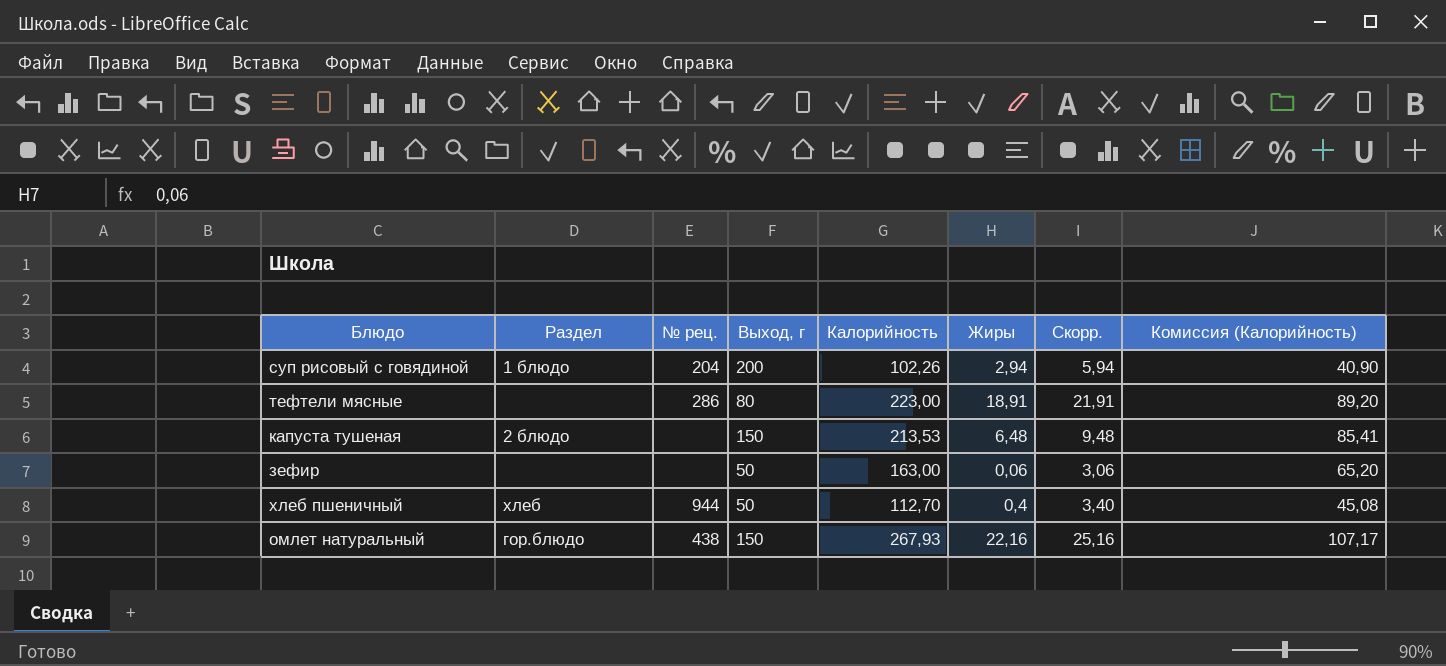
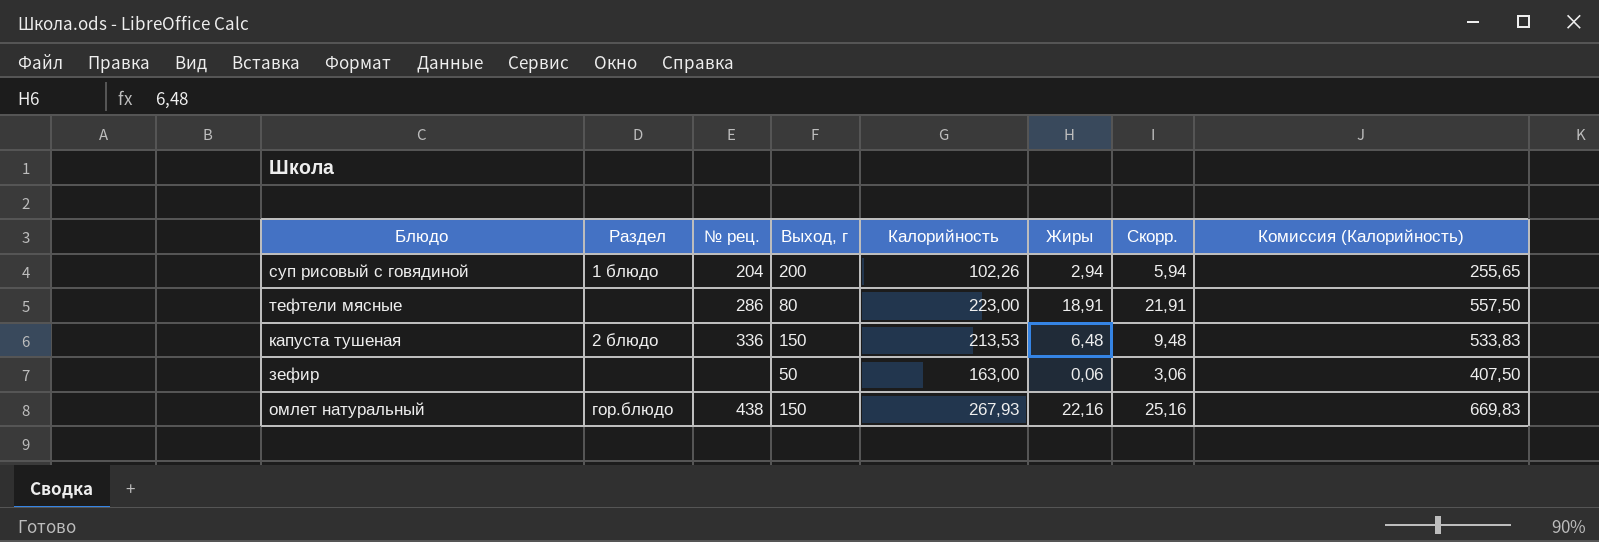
column Комиссия (Калорийность) | formula: [Калорийность] * 0,4 -> [Калорийность] * 2,5
row хлеб пшеничный: хлеб | 944 | 50 | 112,70 | 0,4 | 3,40 | 45,08 -> none
капуста тушеная | № рец.: none -> 336

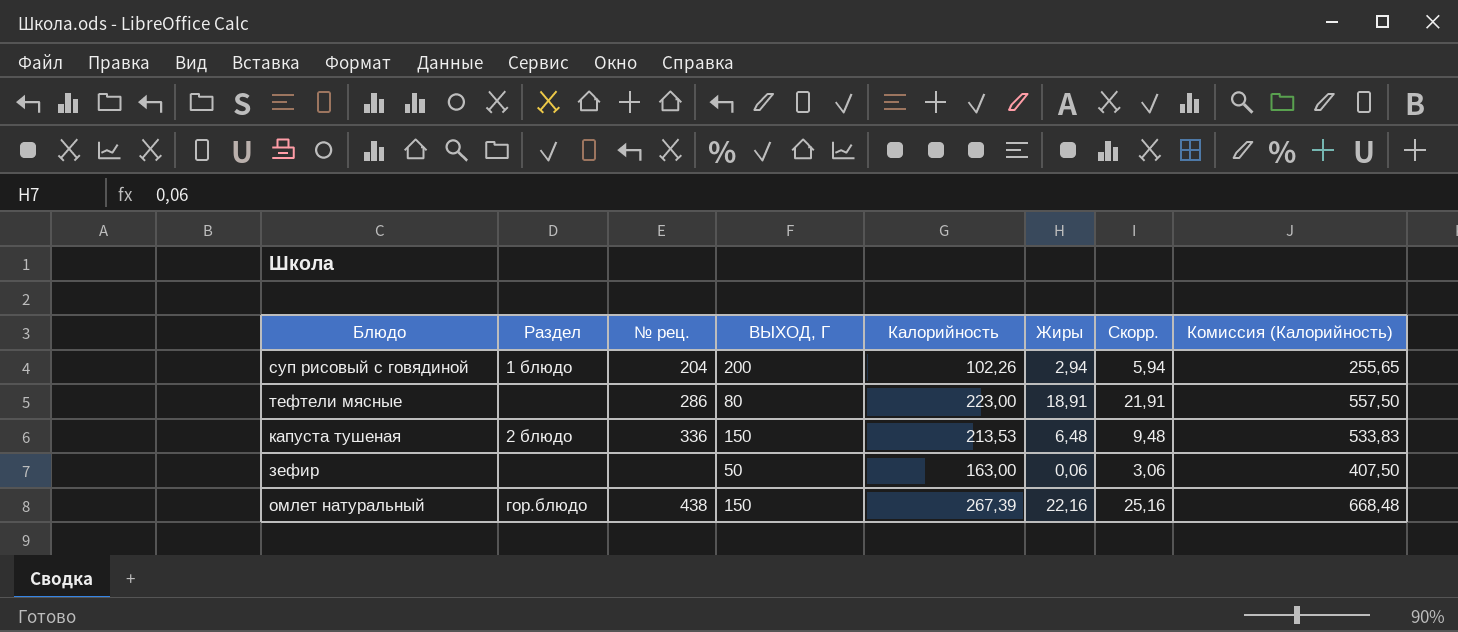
column name: Выход, г -> ВЫХОД, Г
омлет натуральный | Калорийность: 267,93 -> 267,39
омлет натуральный | Комиссия (Калорийность): 669,83 -> 668,48

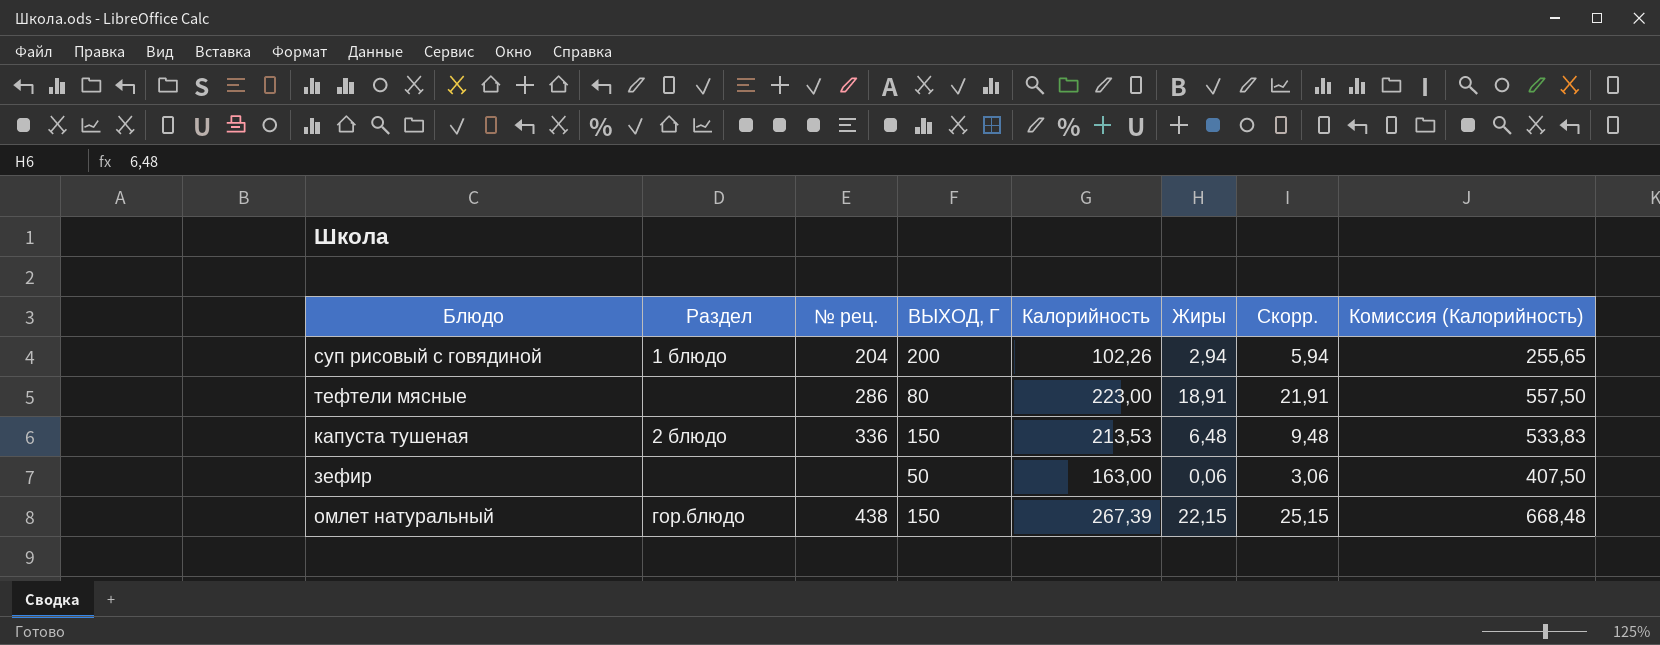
омлет натуральный | Жиры: 22,16 -> 22,15
омлет натуральный | Скорр.: 25,16 -> 25,15

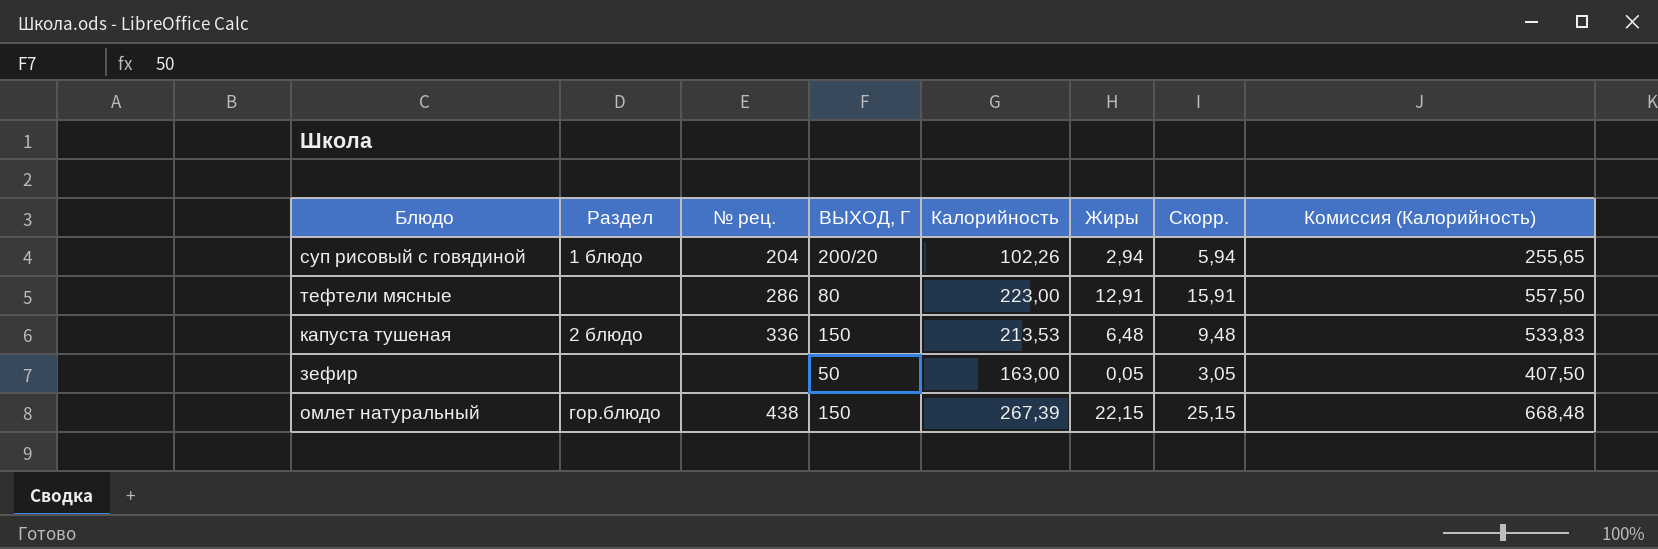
суп рисовый с говядиной | ВЫХОД, Г: 200 -> 200/20
тефтели мясные | Жиры: 18,91 -> 12,91
тефтели мясные | Скорр.: 21,91 -> 15,91
зефир | Жиры: 0,06 -> 0,05
зефир | Скорр.: 3,06 -> 3,05

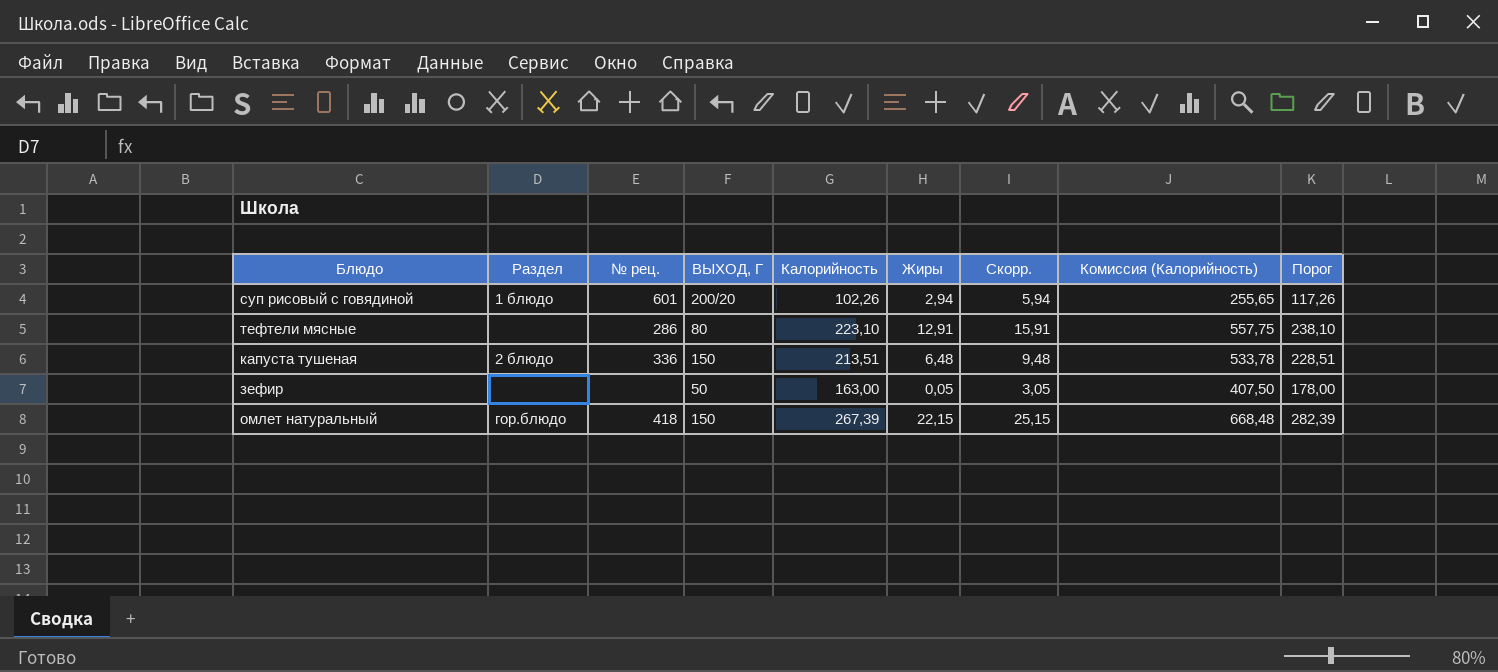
column Порог | formula: none -> [Калорийность] + 15
суп рисовый с говядиной | № рец.: 204 -> 601
тефтели мясные | Калорийность: 223,00 -> 223,10
тефтели мясные | Комиссия (Калорийность): 557,50 -> 557,75
капуста тушеная | Калорийность: 213,53 -> 213,51
капуста тушеная | Комиссия (Калорийность): 533,83 -> 533,78
омлет натуральный | № рец.: 438 -> 418

